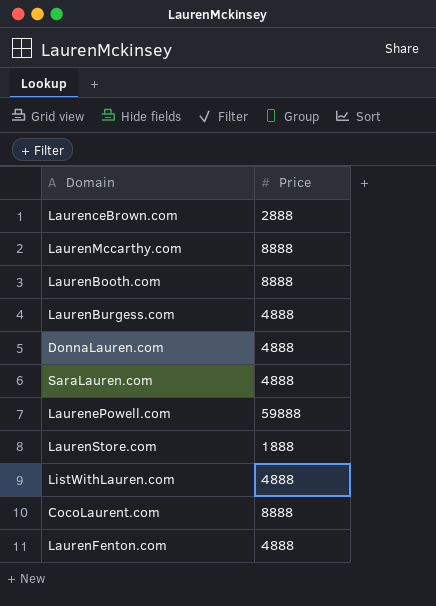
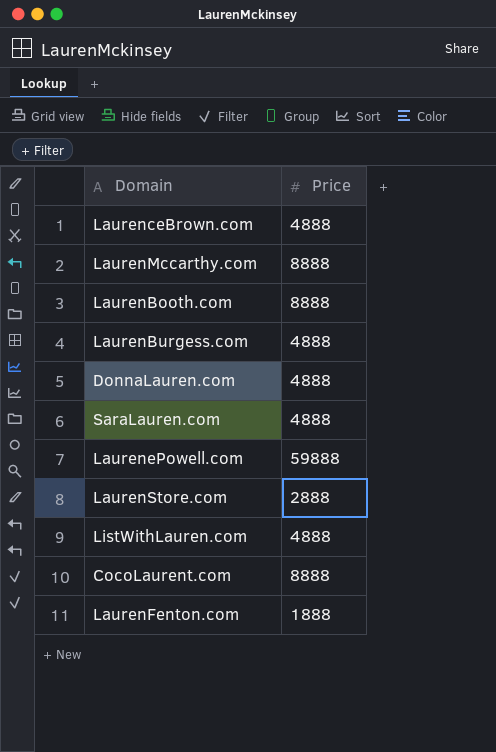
LaurenceBrown.com | Price: 2888 -> 4888
LaurenStore.com | Price: 1888 -> 2888
LaurenFenton.com | Price: 4888 -> 1888

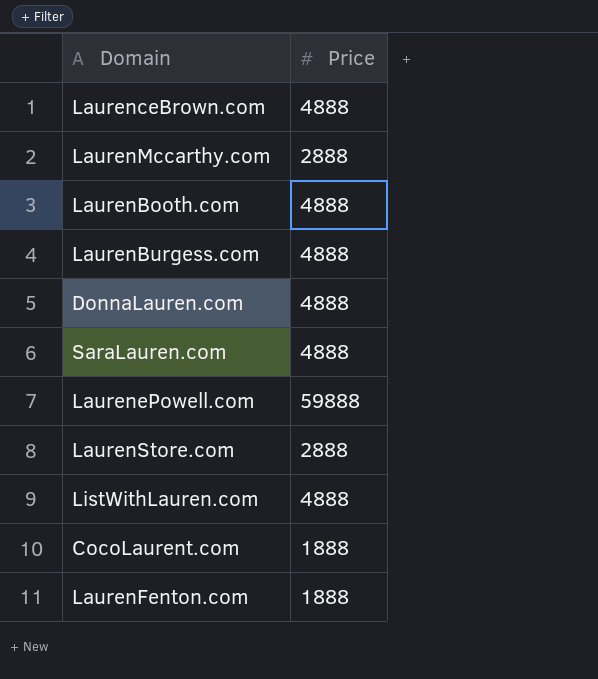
LaurenMccarthy.com | Price: 8888 -> 2888
LaurenBooth.com | Price: 8888 -> 4888
CocoLaurent.com | Price: 8888 -> 1888

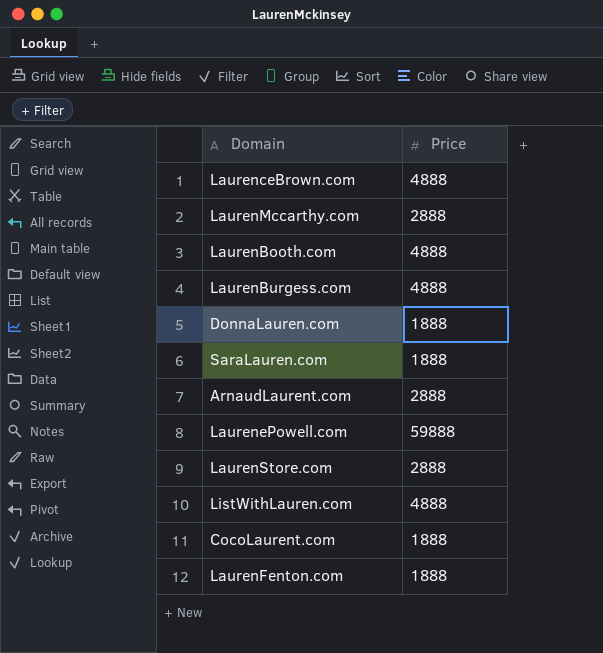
DonnaLauren.com | Price: 4888 -> 1888
SaraLauren.com | Price: 4888 -> 1888
row ArnaudLaurent.com: none -> 2888

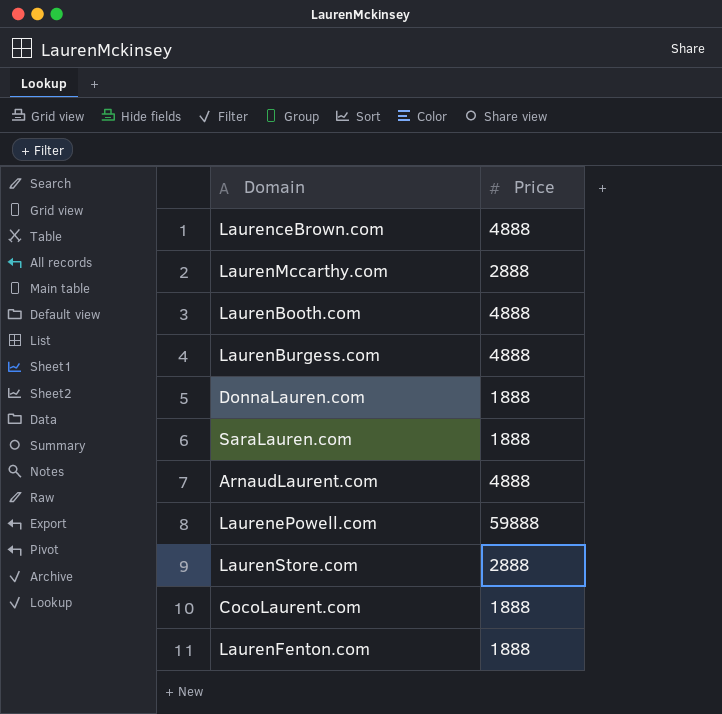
row ListWithLauren.com: 4888 -> none
ArnaudLaurent.com | Price: 2888 -> 4888

